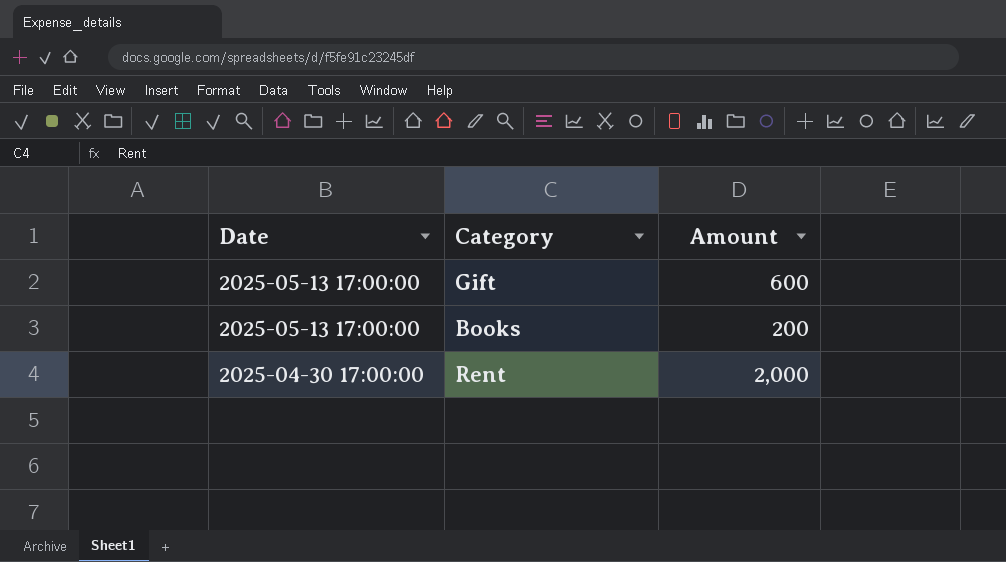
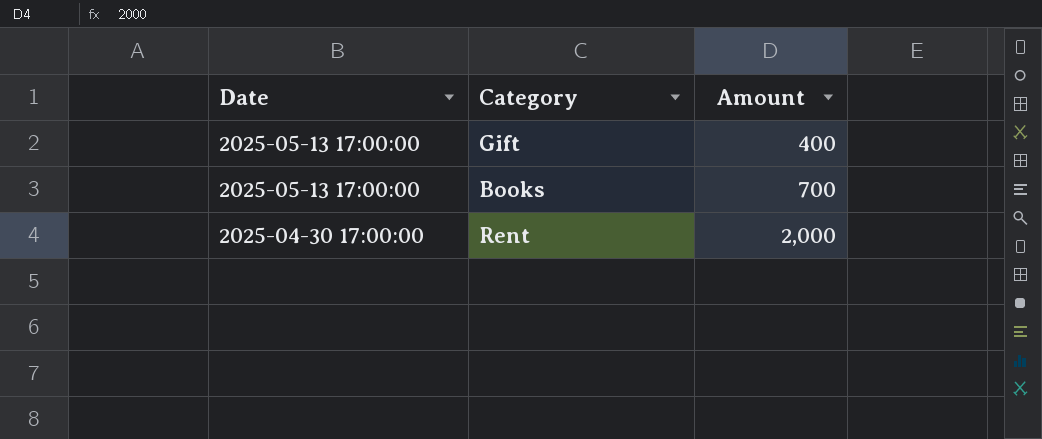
Gift | Amount: 600 -> 400
Books | Amount: 200 -> 700

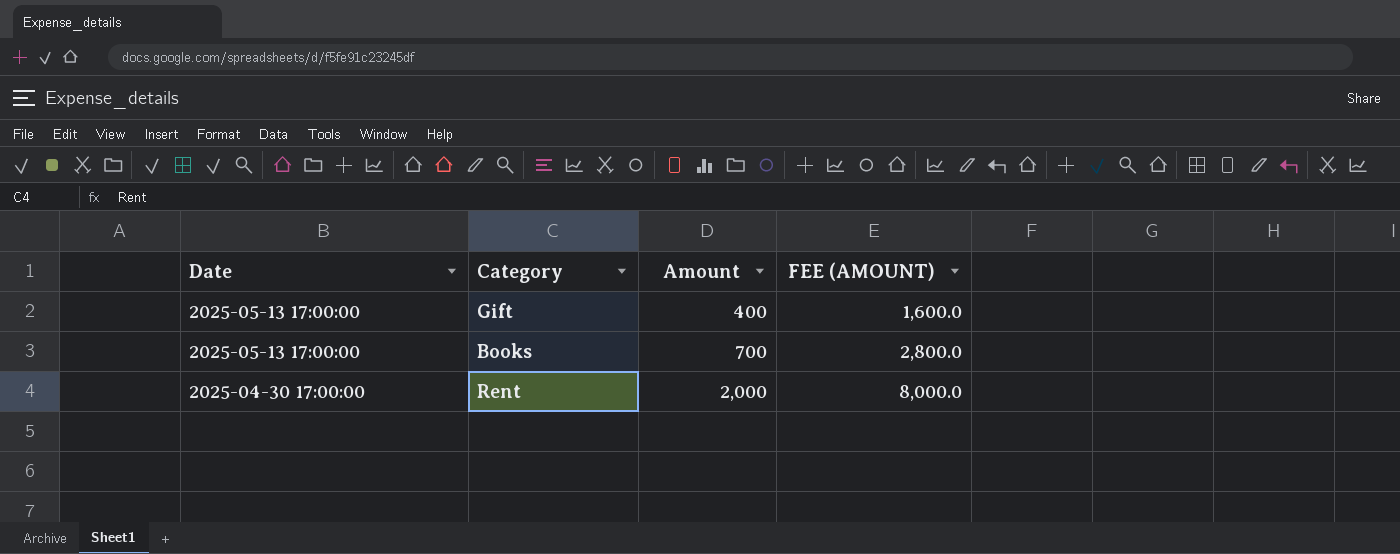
column FEE (AMOUNT) | formula: none -> [Amount] * 4

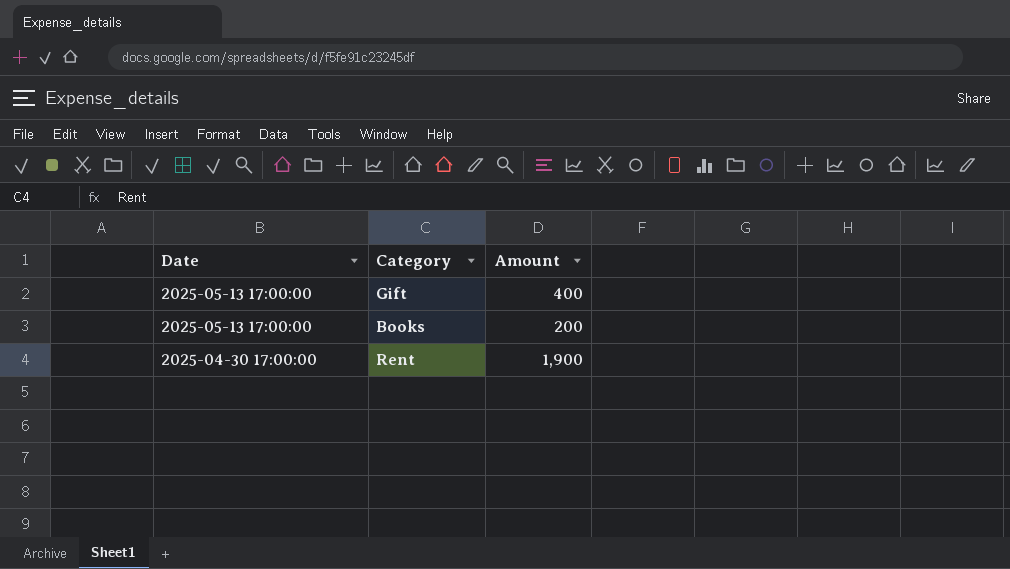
column FEE (AMOUNT) | formula: [Amount] * 4 -> none
Books | Amount: 700 -> 200
Rent | Amount: 2,000 -> 1,900

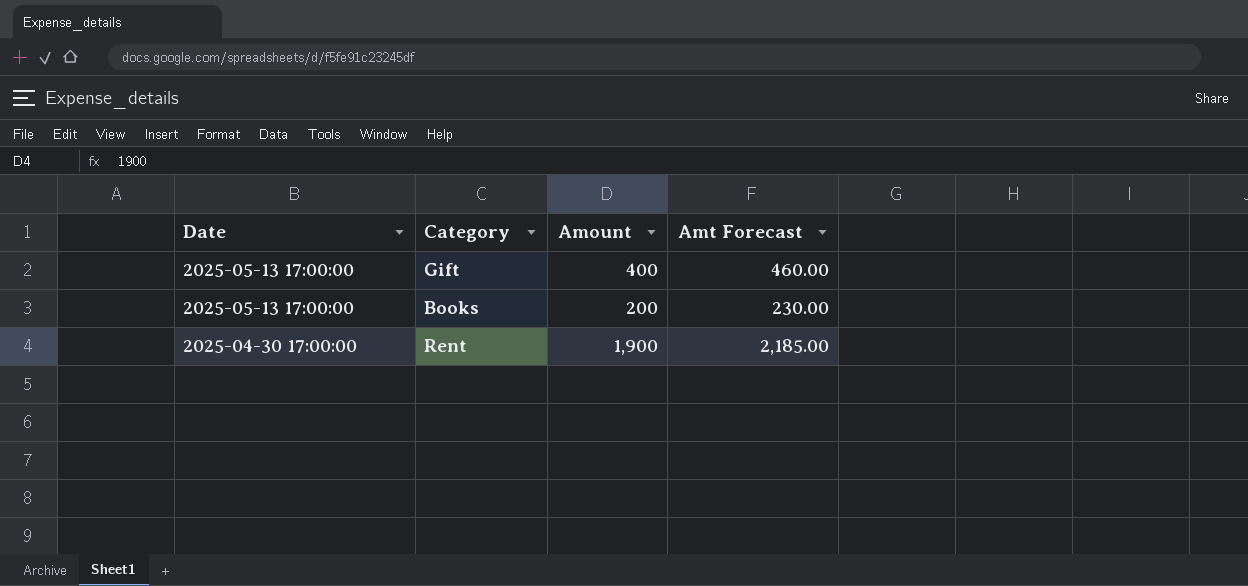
column Amt Forecast | formula: none -> [Amount] * 1.15

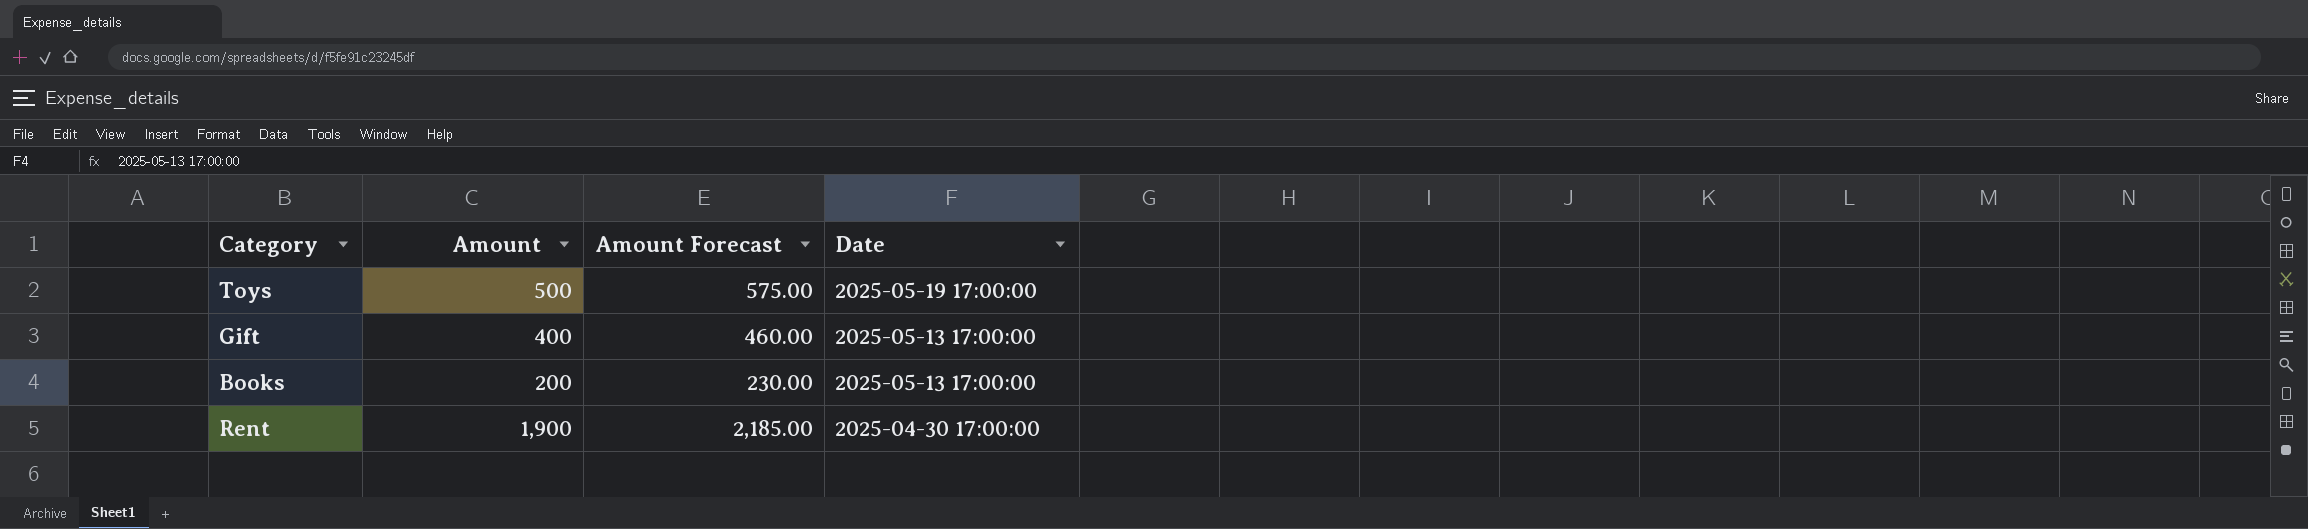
column name: Amt Forecast -> Amount Forecast
column Date | position: 1 -> 4
row Toys: none -> 500 | 575.00 | 2025-05-19 17:00:00

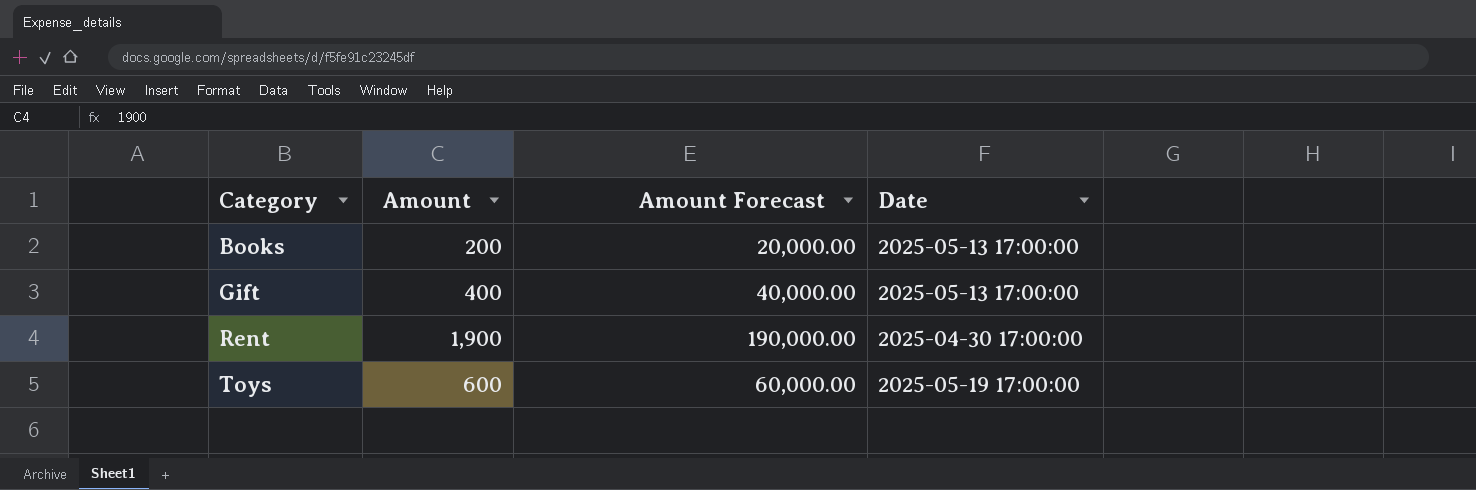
row order: Date descending -> Category ascending
column Amount Forecast | formula: [Amount] * 1.15 -> [Amount] * 100
Toys | Amount: 500 -> 600

